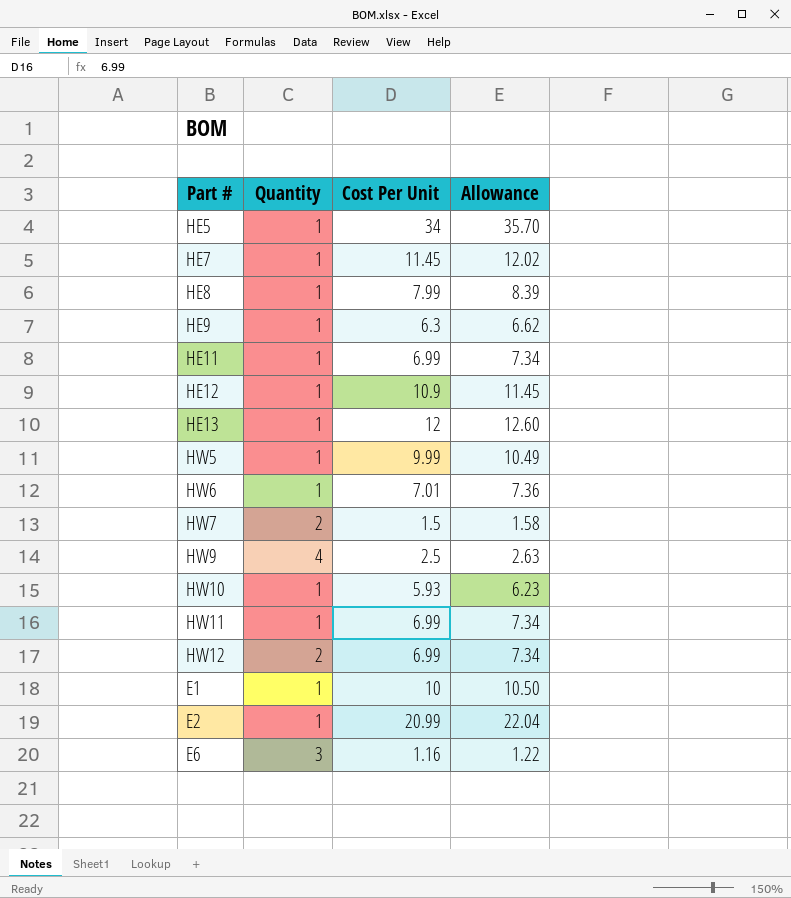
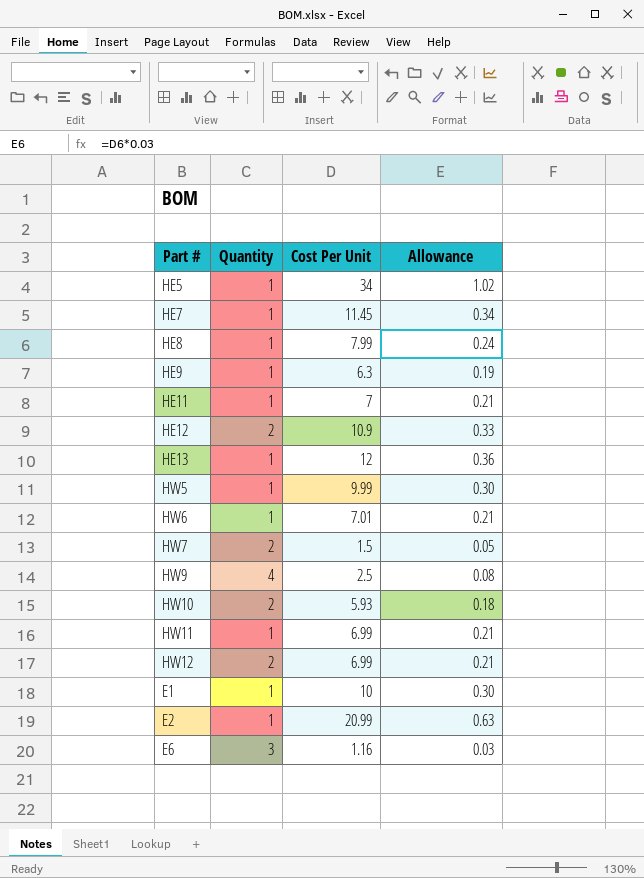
column Allowance | formula: [Cost Per Unit] * 1.05 -> [Cost Per Unit] * 0.03
HE11 | Cost Per Unit: 6.99 -> 7
HE12 | Quantity: 1 -> 2
HW10 | Quantity: 1 -> 2

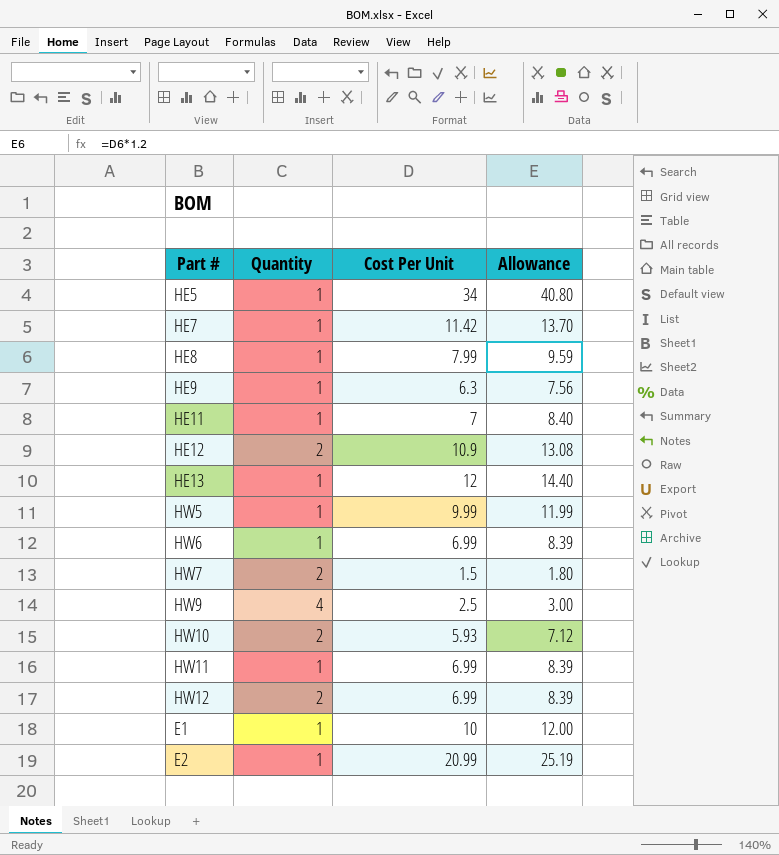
column Allowance | formula: [Cost Per Unit] * 0.03 -> [Cost Per Unit] * 1.2
row E6: 3 | 1.16 | 0.03 -> none
HE7 | Cost Per Unit: 11.45 -> 11.42
HW6 | Cost Per Unit: 7.01 -> 6.99

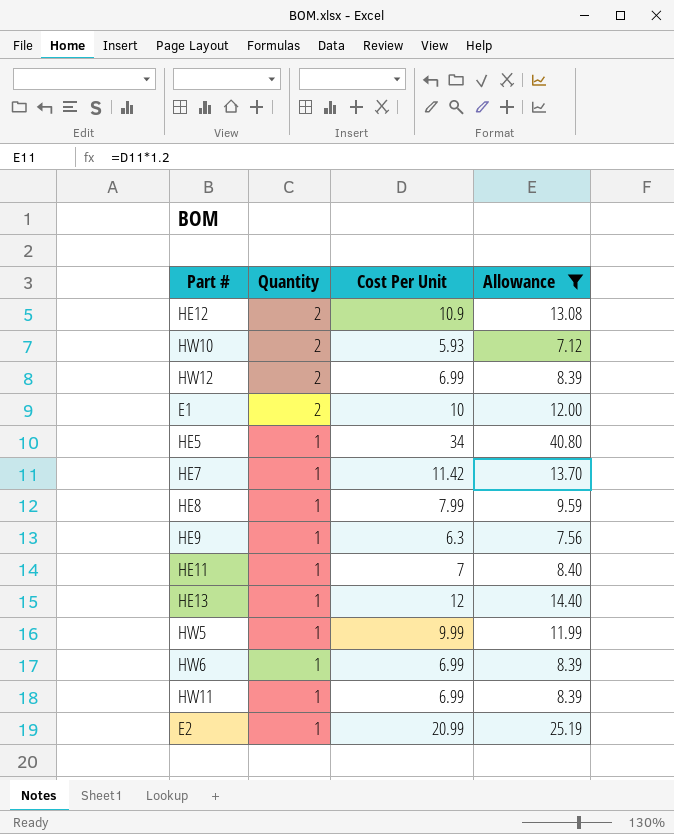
filter: none -> Allowance >= 7.12
row order: none -> Quantity descending
E1 | Quantity: 1 -> 2

